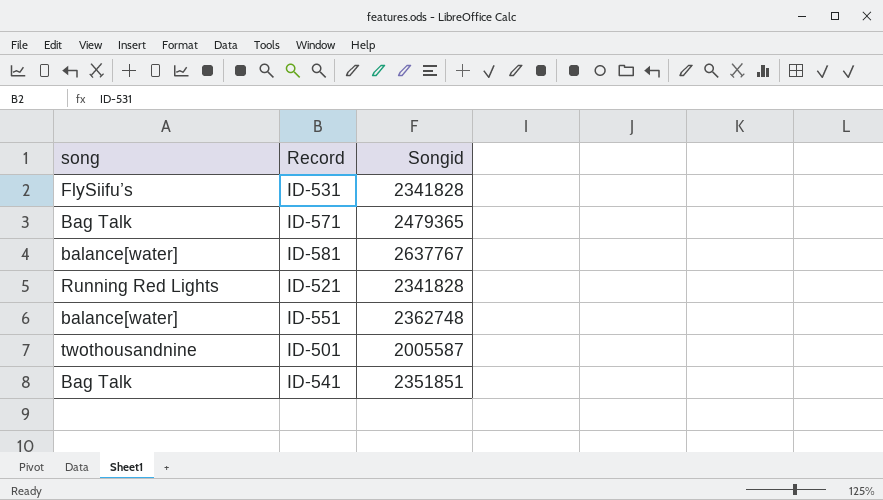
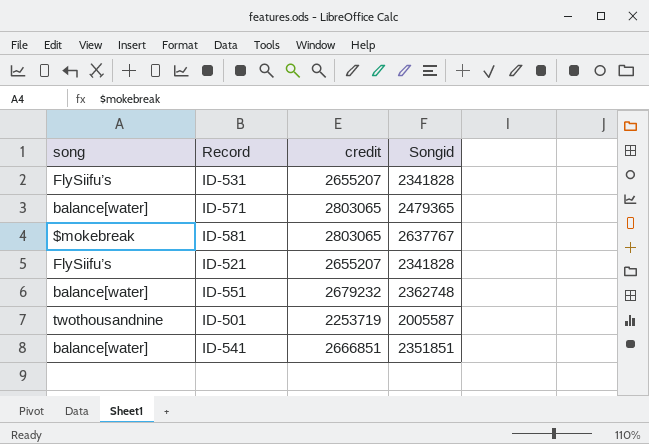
column credit | position: none -> 3
ID-571 | song: Bag Talk -> balance[water]
ID-581 | song: balance[water] -> $mokebreak
ID-521 | song: Running Red Lights -> FlySiifu’s
ID-541 | song: Bag Talk -> balance[water]

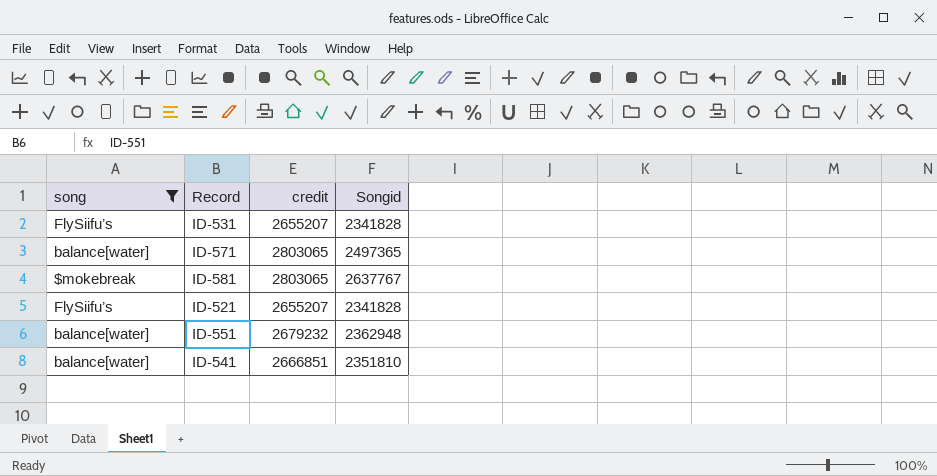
filter: none -> song != twothousandnine
ID-571 | Songid: 2479365 -> 2497365
ID-551 | Songid: 2362748 -> 2362948
ID-541 | Songid: 2351851 -> 2351810

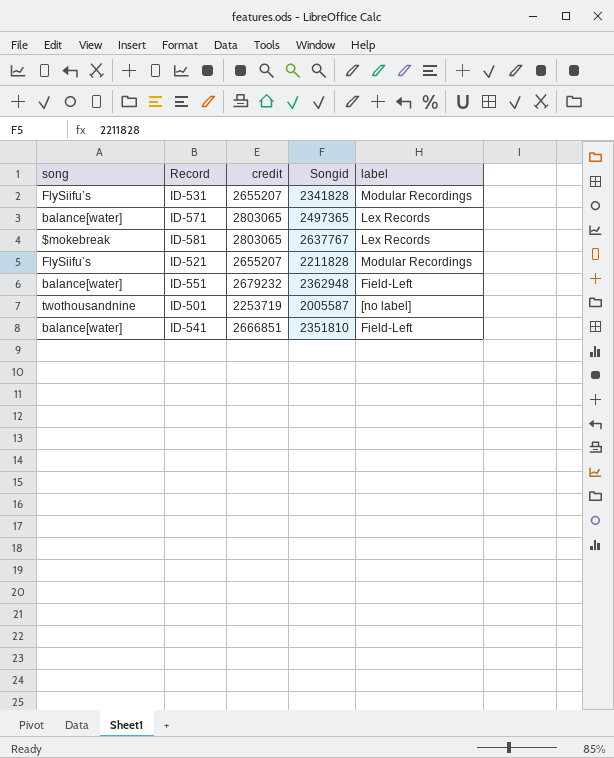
filter: song != twothousandnine -> none
column label | position: none -> 5
ID-521 | Songid: 2341828 -> 2211828

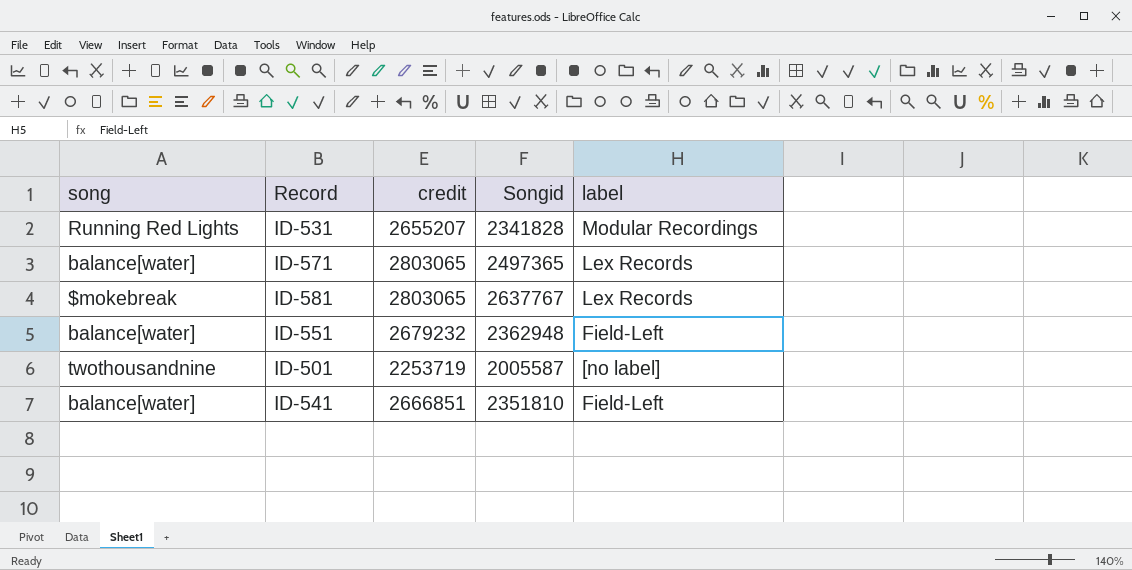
row ID-521: FlySiifu’s | 2655207 | 2211828 | Modular Recordings -> none
ID-531 | song: FlySiifu’s -> Running Red Lights

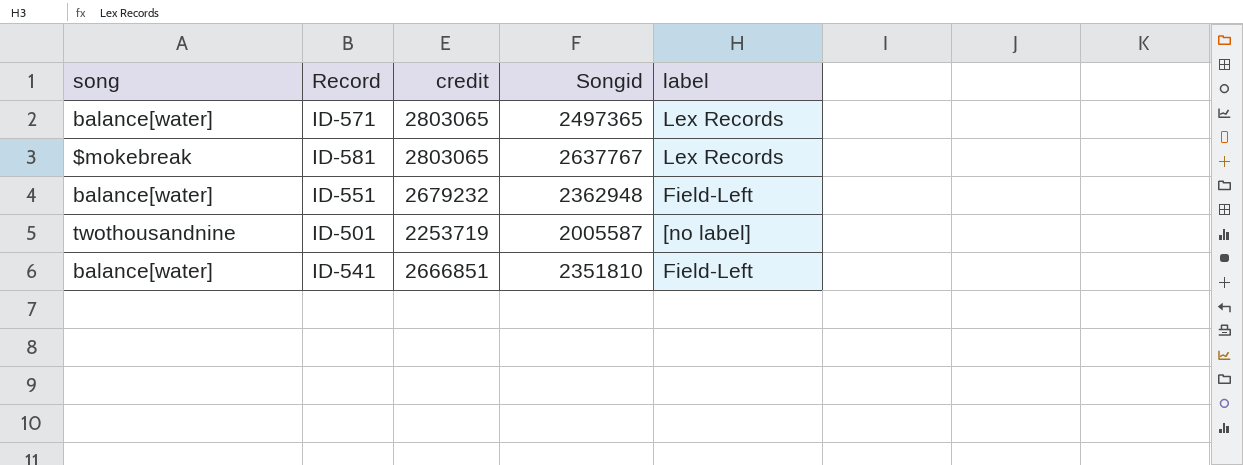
row ID-531: Running Red Lights | 2655207 | 2341828 | Modular Recordings -> none

